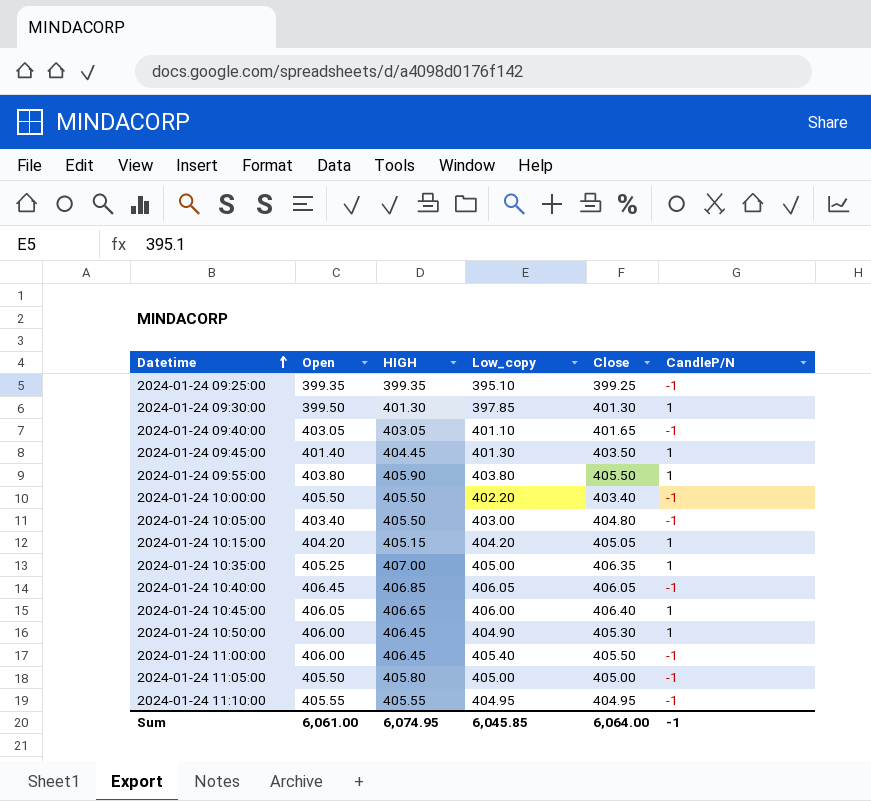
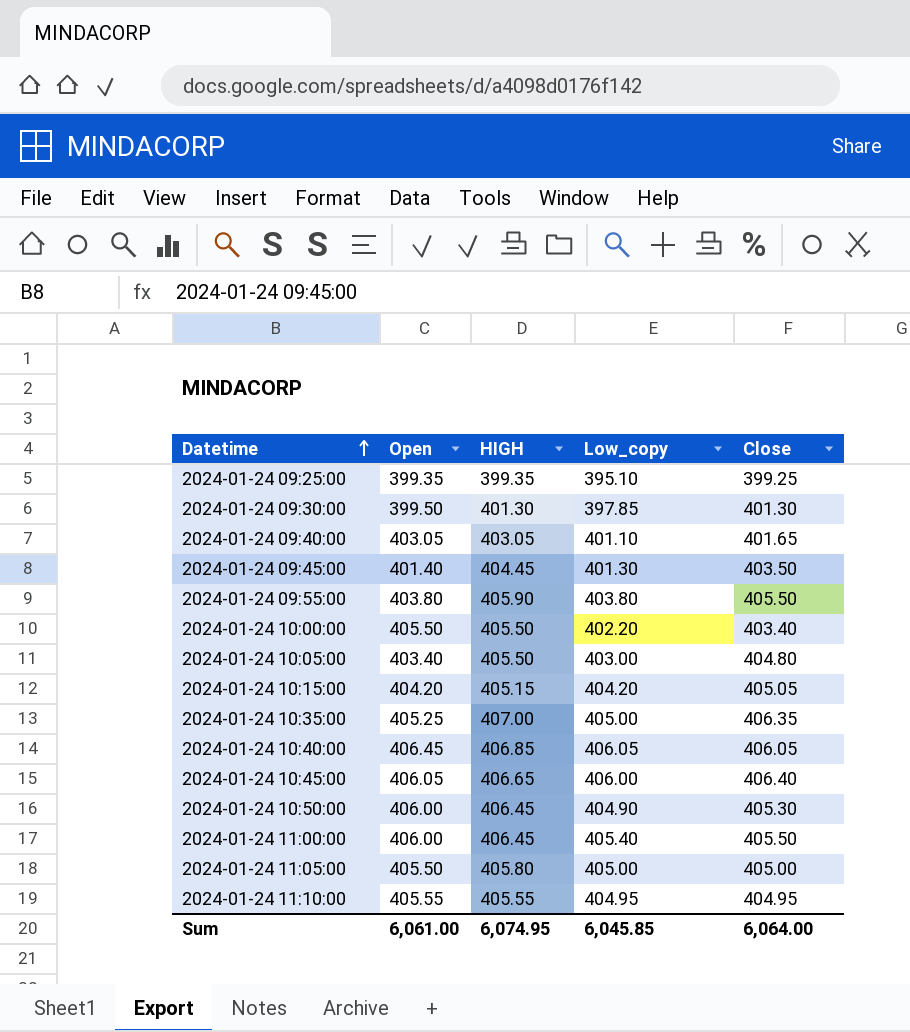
column CandleP/N | position: 6 -> none

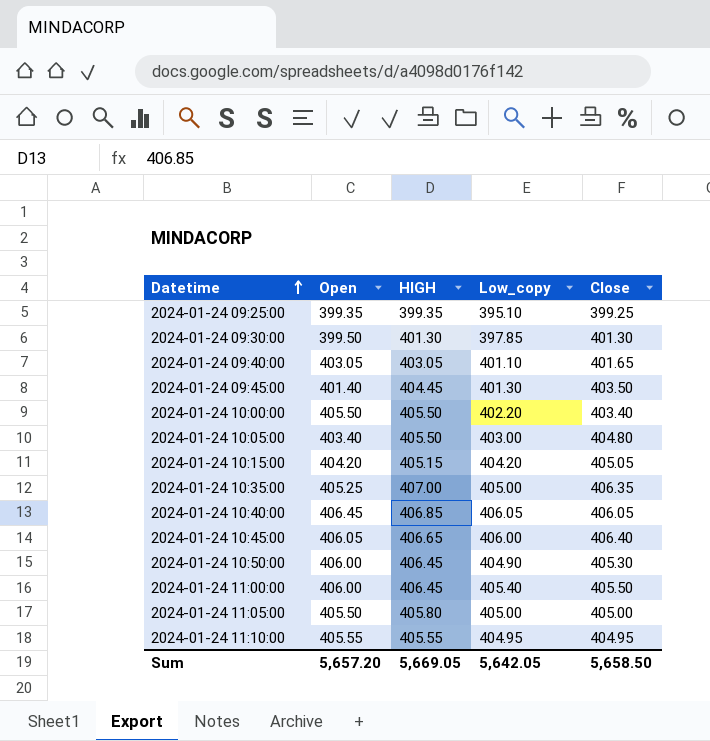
row 2024-01-24 09:55:00: 403.80 | 405.90 | 403.80 | 405.50 -> none
Sum | Open: 6,061.00 -> 5,657.20
Sum | HIGH: 6,074.95 -> 5,669.05
Sum | Low_copy: 6,045.85 -> 5,642.05
Sum | Close: 6,064.00 -> 5,658.50

